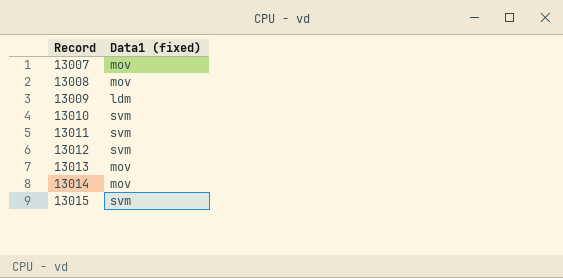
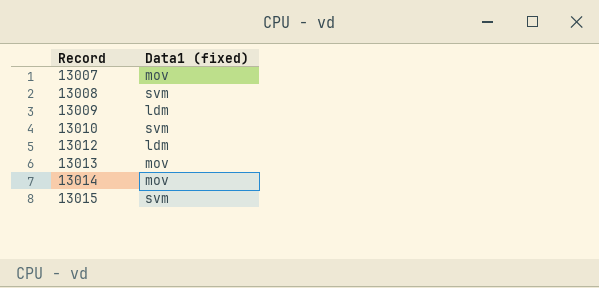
row 13011: svm -> none
13008 | Data1 (fixed): mov -> svm
13012 | Data1 (fixed): svm -> ldm

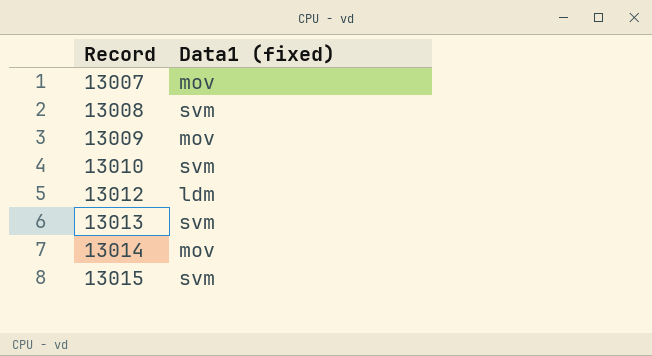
13009 | Data1 (fixed): ldm -> mov
13013 | Data1 (fixed): mov -> svm

